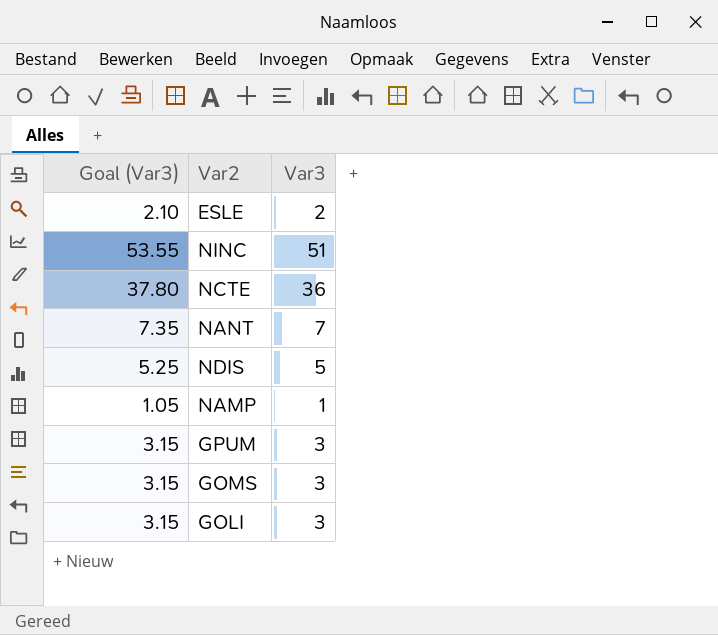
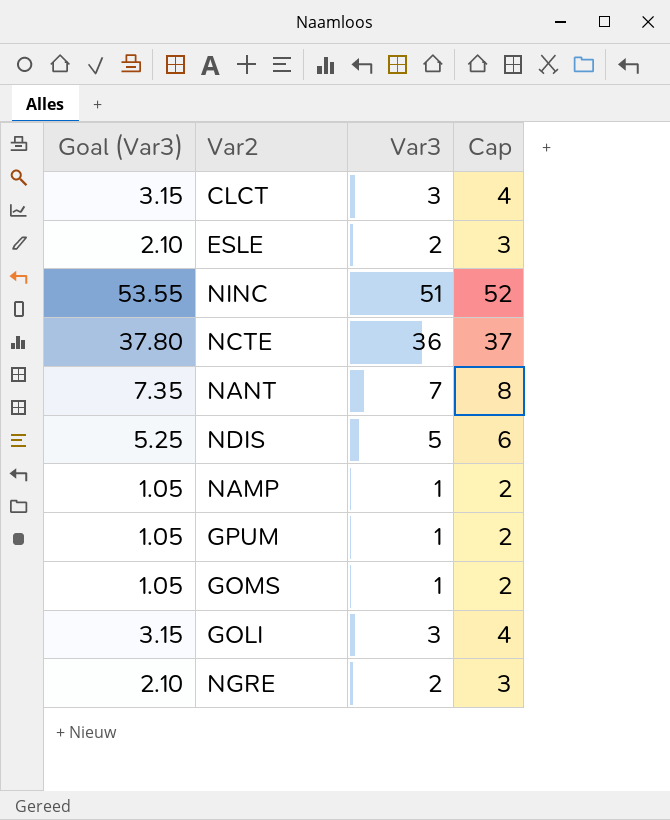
column Cap | formula: none -> [Var3] + 1
row CLCT: none -> 3.15 | 3 | 4
GPUM | Goal (Var3): 3.15 -> 1.05
GPUM | Var3: 3 -> 1
GOMS | Goal (Var3): 3.15 -> 1.05
GOMS | Var3: 3 -> 1
row NGRE: none -> 2.10 | 2 | 3

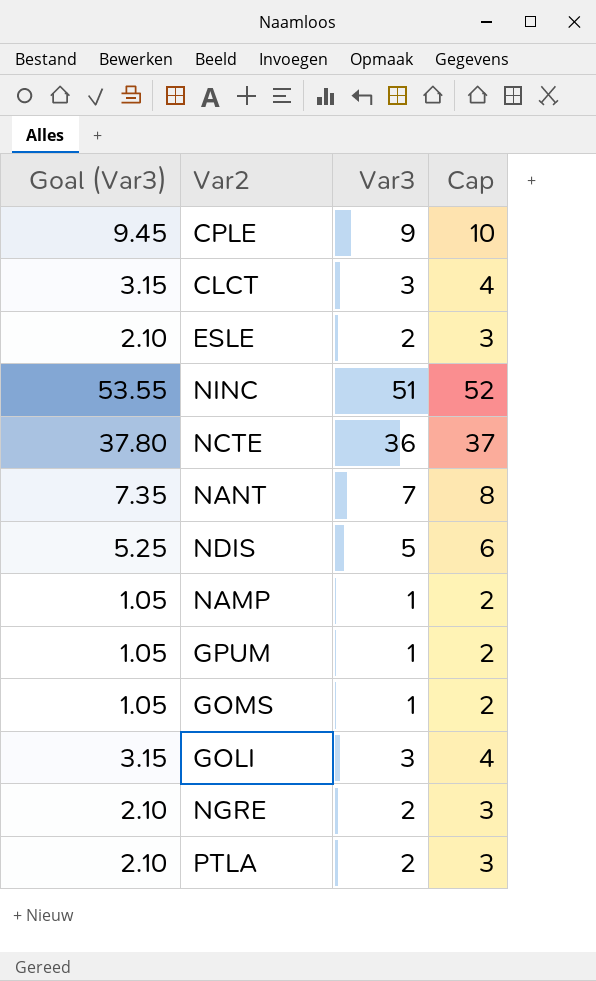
row CPLE: none -> 9.45 | 9 | 10
row PTLA: none -> 2.10 | 2 | 3

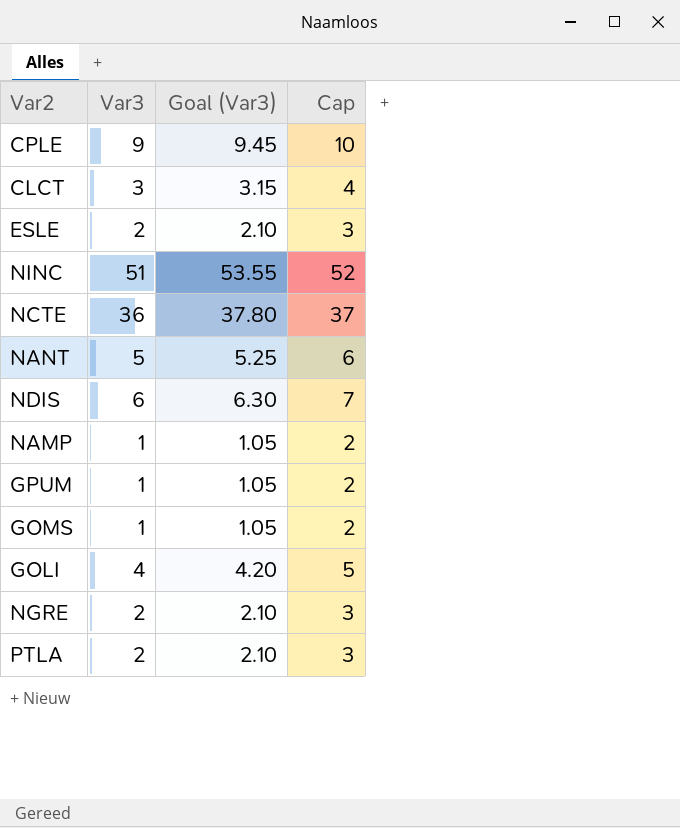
column Goal (Var3) | position: 1 -> 3
NANT | Var3: 7 -> 5
NANT | Goal (Var3): 7.35 -> 5.25
NANT | Cap: 8 -> 6
NDIS | Var3: 5 -> 6
NDIS | Goal (Var3): 5.25 -> 6.30
NDIS | Cap: 6 -> 7
GOLI | Var3: 3 -> 4
GOLI | Goal (Var3): 3.15 -> 4.20
GOLI | Cap: 4 -> 5

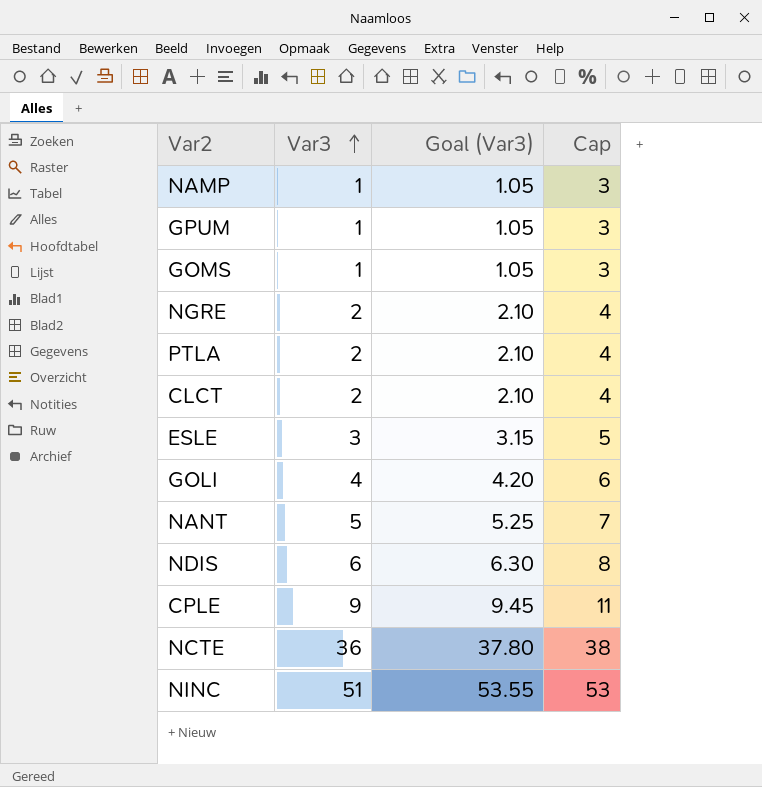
row order: none -> Var3 ascending
column Cap | formula: [Var3] + 1 -> [Var3] + 2
CLCT | Var3: 3 -> 2
CLCT | Goal (Var3): 3.15 -> 2.10
ESLE | Var3: 2 -> 3
ESLE | Goal (Var3): 2.10 -> 3.15

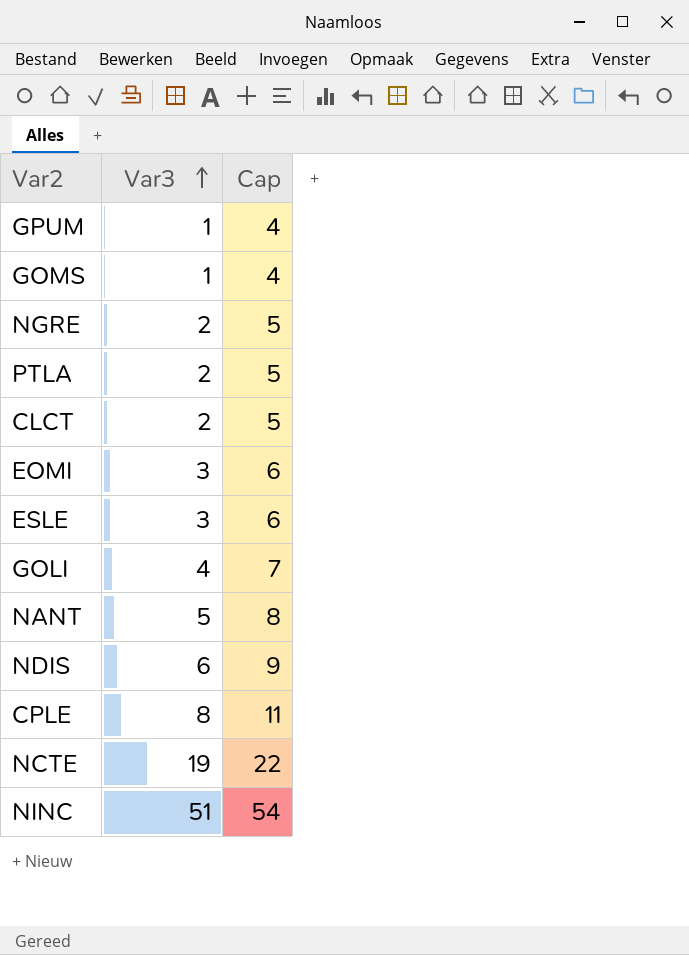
column Goal (Var3) | formula: [Var3] * 1.05 -> none
column Cap | formula: [Var3] + 2 -> [Var3] + 3
row NAMP: 1 | 1.05 | 3 -> none
row EOMI: none -> 3 | 6
CPLE | Var3: 9 -> 8
NCTE | Var3: 36 -> 19

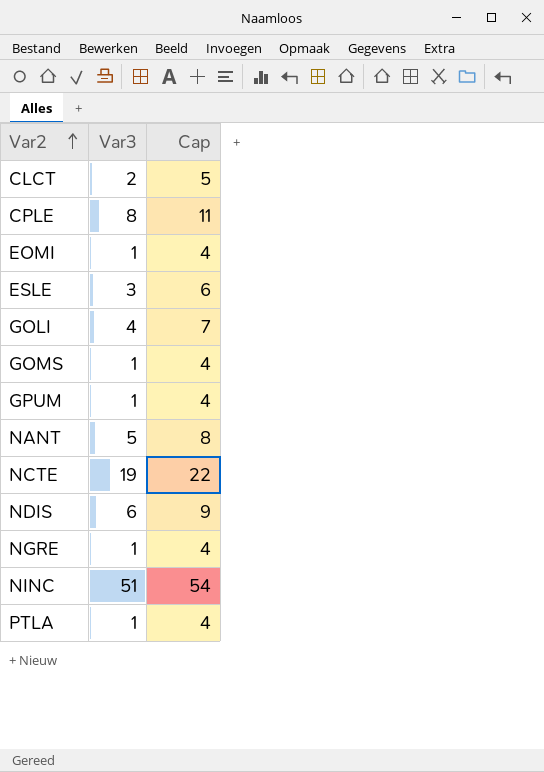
row order: Var3 ascending -> Var2 ascending
EOMI | Var3: 3 -> 1
EOMI | Cap: 6 -> 4
NGRE | Var3: 2 -> 1
NGRE | Cap: 5 -> 4
PTLA | Var3: 2 -> 1
PTLA | Cap: 5 -> 4

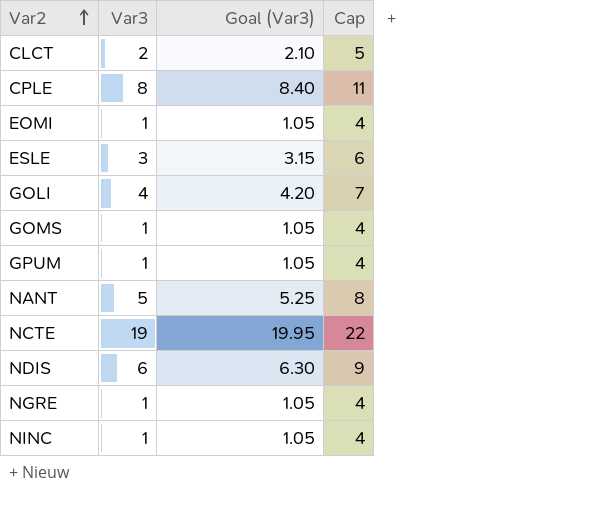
column Goal (Var3) | formula: none -> [Var3] * 1.05
row PTLA: 1 | 4 -> none
NINC | Var3: 51 -> 1
NINC | Cap: 54 -> 4

